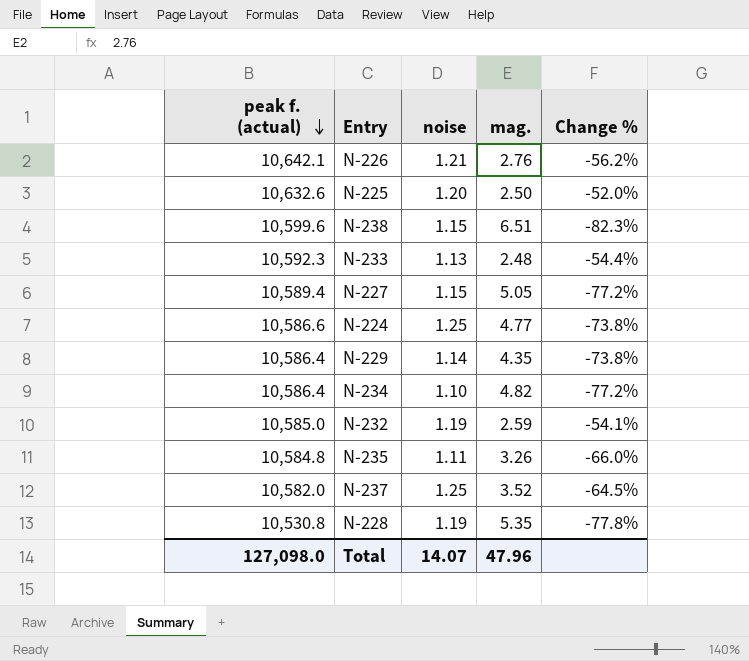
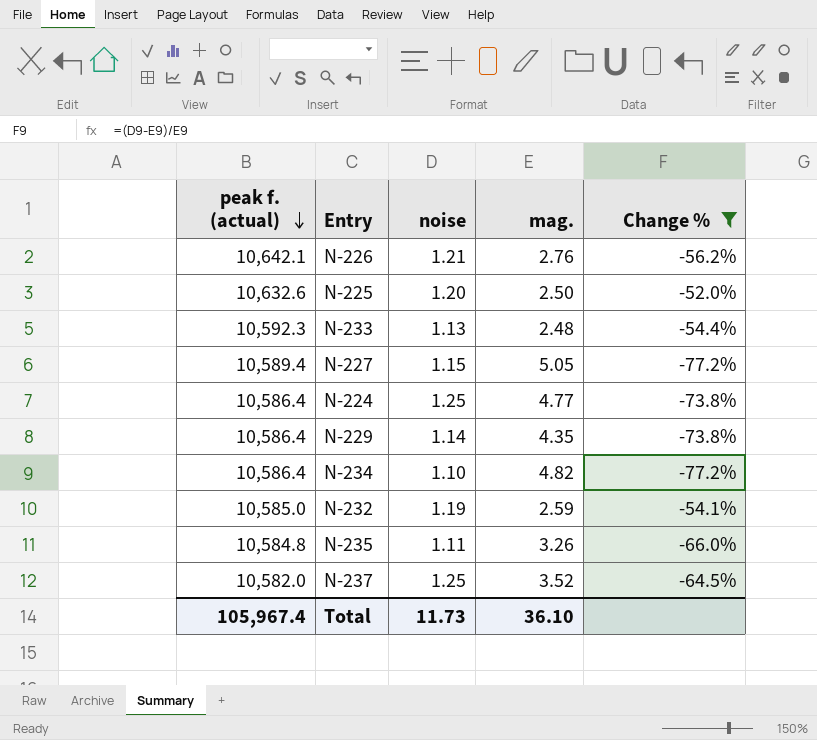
filter: none -> Change % >= -77.2%
N-224 | peak f. (actual): 10,586.6 -> 10,586.4
Total | peak f. (actual): 127,098.0 -> 105,967.4
Total | noise: 14.07 -> 11.73
Total | mag.: 47.96 -> 36.10

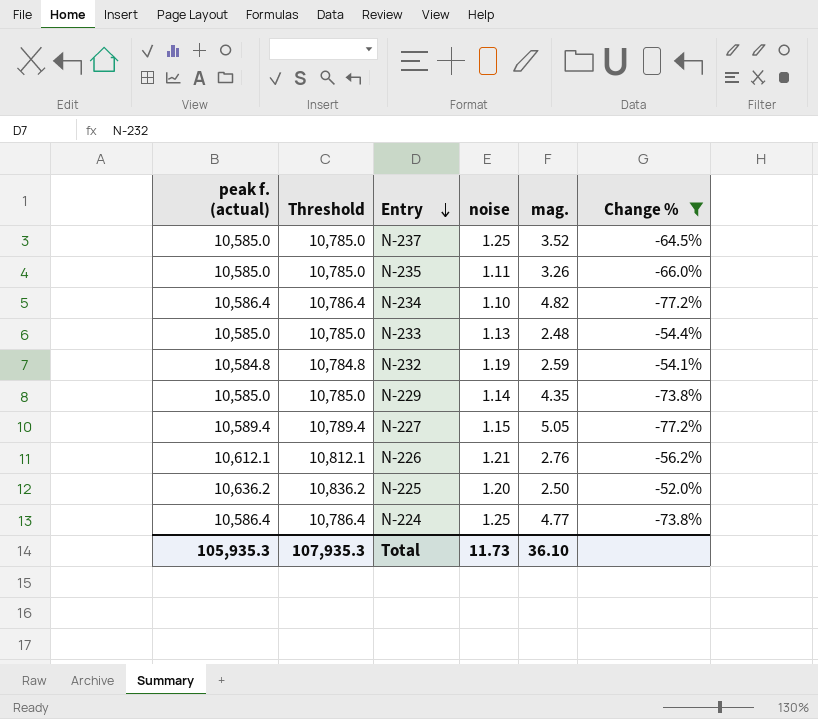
row order: peak f. (actual) descending -> Entry descending
column Threshold | formula: none -> [peak f. (actual)] + 200
N-237 | peak f. (actual): 10,582.0 -> 10,585.0
N-235 | peak f. (actual): 10,584.8 -> 10,585.0
N-233 | peak f. (actual): 10,592.3 -> 10,585.0
N-232 | peak f. (actual): 10,585.0 -> 10,584.8
N-229 | peak f. (actual): 10,586.4 -> 10,585.0
N-226 | peak f. (actual): 10,642.1 -> 10,612.1
N-225 | peak f. (actual): 10,632.6 -> 10,636.2
Total | peak f. (actual): 105,967.4 -> 105,935.3

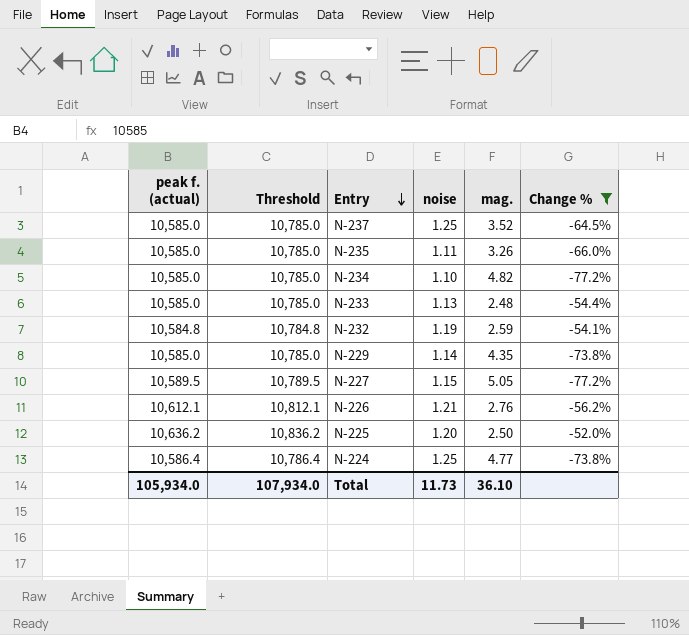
N-234 | peak f. (actual): 10,586.4 -> 10,585.0
N-234 | Threshold: 10,786.4 -> 10,785.0
N-227 | peak f. (actual): 10,589.4 -> 10,589.5
N-227 | Threshold: 10,789.4 -> 10,789.5
Total | peak f. (actual): 105,935.3 -> 105,934.0
Total | Threshold: 107,935.3 -> 107,934.0

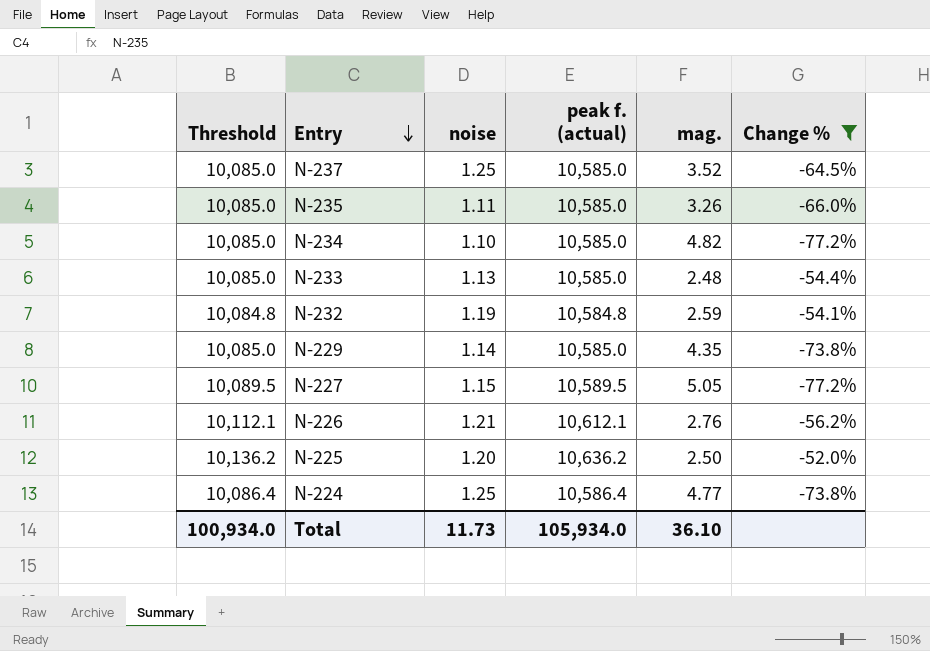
column Threshold | formula: [peak f. (actual)] + 200 -> [peak f. (actual)] - 500
column peak f. (actual) | position: 1 -> 4
Total | Threshold: 107,934.0 -> 100,934.0

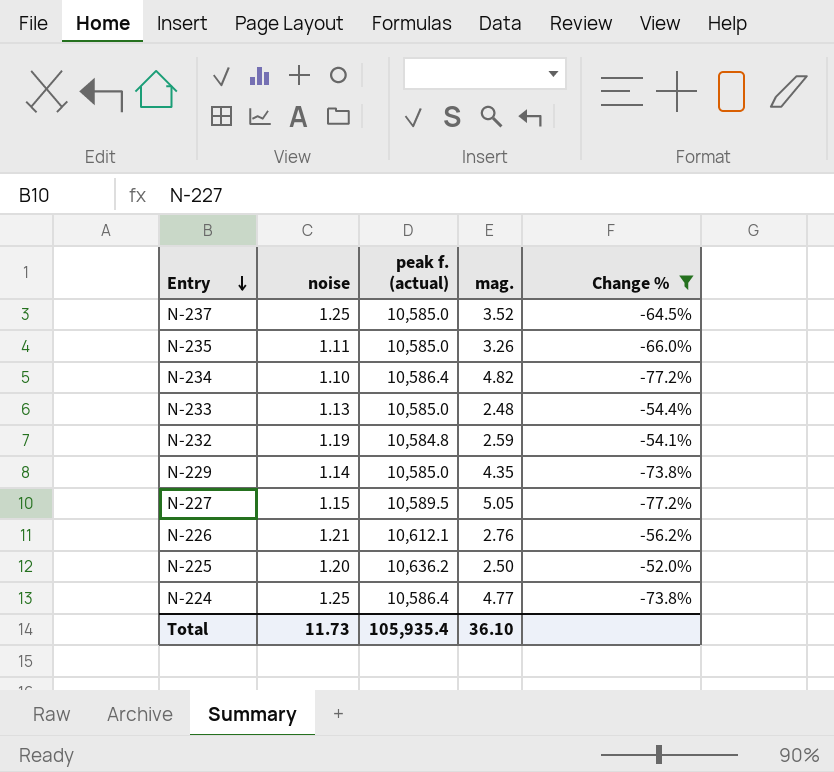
column Threshold | formula: [peak f. (actual)] - 500 -> none
N-234 | peak f. (actual): 10,585.0 -> 10,586.4
Total | peak f. (actual): 105,934.0 -> 105,935.4

